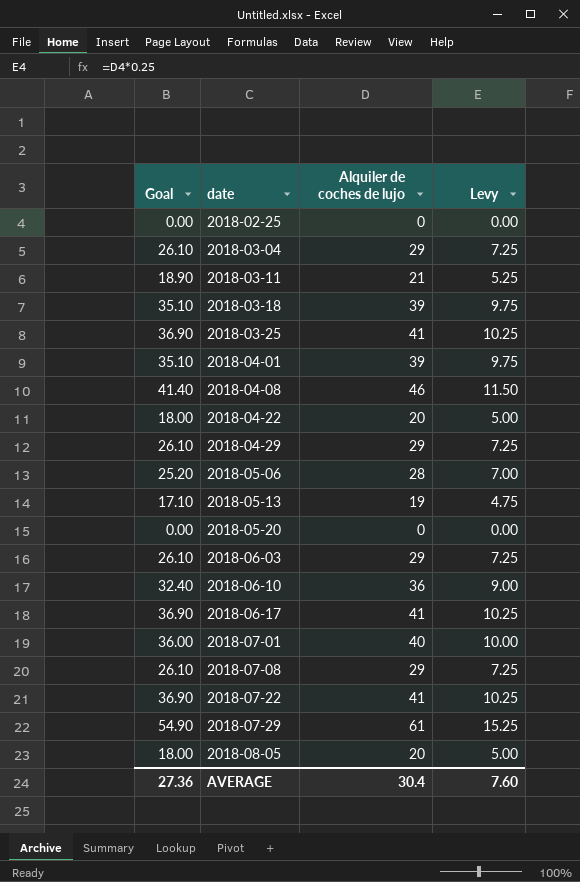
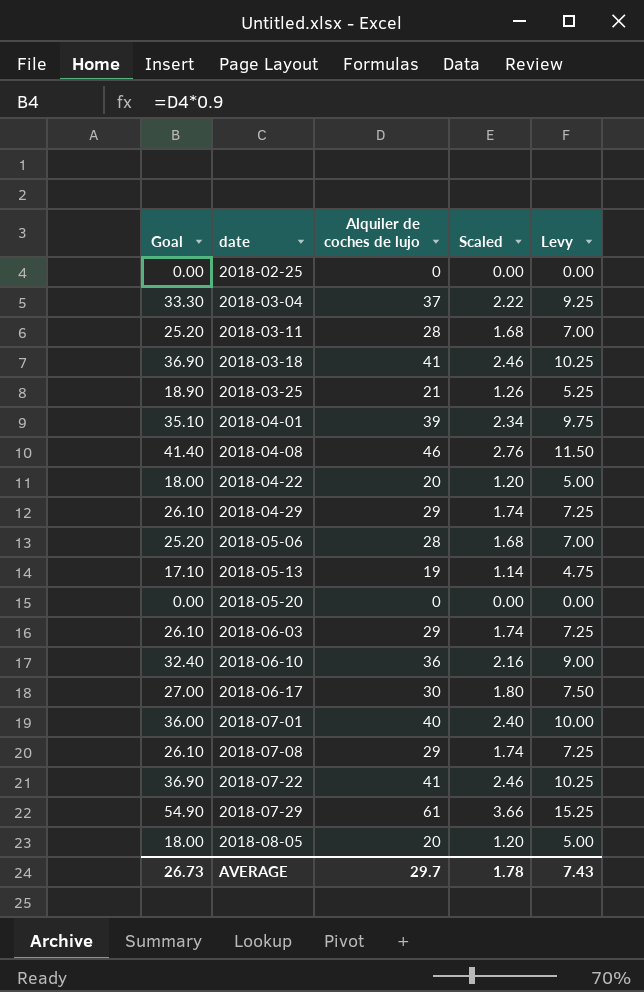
column Scaled | formula: none -> [Alquiler de coches de lujo] * 0.06
2018-03-04 | Goal: 26.10 -> 33.30
2018-03-04 | Alquiler de coches de lujo: 29 -> 37
2018-03-04 | Levy: 7.25 -> 9.25
2018-03-11 | Goal: 18.90 -> 25.20
2018-03-11 | Alquiler de coches de lujo: 21 -> 28
2018-03-11 | Levy: 5.25 -> 7.00
2018-03-18 | Goal: 35.10 -> 36.90
2018-03-18 | Alquiler de coches de lujo: 39 -> 41
2018-03-18 | Levy: 9.75 -> 10.25
2018-03-25 | Goal: 36.90 -> 18.90
2018-03-25 | Alquiler de coches de lujo: 41 -> 21
2018-03-25 | Levy: 10.25 -> 5.25
2018-06-17 | Goal: 36.90 -> 27.00
2018-06-17 | Alquiler de coches de lujo: 41 -> 30
2018-06-17 | Levy: 10.25 -> 7.50
AVERAGE | Goal: 27.36 -> 26.73
AVERAGE | Alquiler de coches de lujo: 30.4 -> 29.7
AVERAGE | Levy: 7.60 -> 7.43

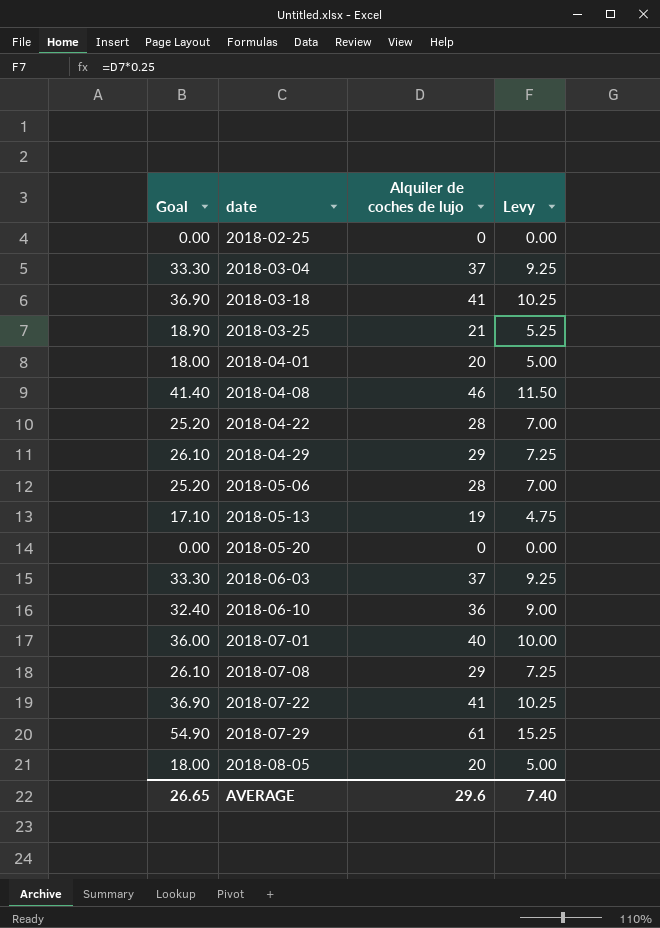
column Scaled | formula: [Alquiler de coches de lujo] * 0.06 -> none
row 2018-03-11: 25.20 | 28 | 1.68 | 7.00 -> none
row 2018-06-17: 27.00 | 30 | 1.80 | 7.50 -> none
2018-04-01 | Goal: 35.10 -> 18.00
2018-04-01 | Alquiler de coches de lujo: 39 -> 20
2018-04-01 | Levy: 9.75 -> 5.00
2018-04-22 | Goal: 18.00 -> 25.20
2018-04-22 | Alquiler de coches de lujo: 20 -> 28
2018-04-22 | Levy: 5.00 -> 7.00
2018-06-03 | Goal: 26.10 -> 33.30
2018-06-03 | Alquiler de coches de lujo: 29 -> 37
2018-06-03 | Levy: 7.25 -> 9.25
AVERAGE | Goal: 26.73 -> 26.65
AVERAGE | Alquiler de coches de lujo: 29.7 -> 29.6
AVERAGE | Levy: 7.43 -> 7.40

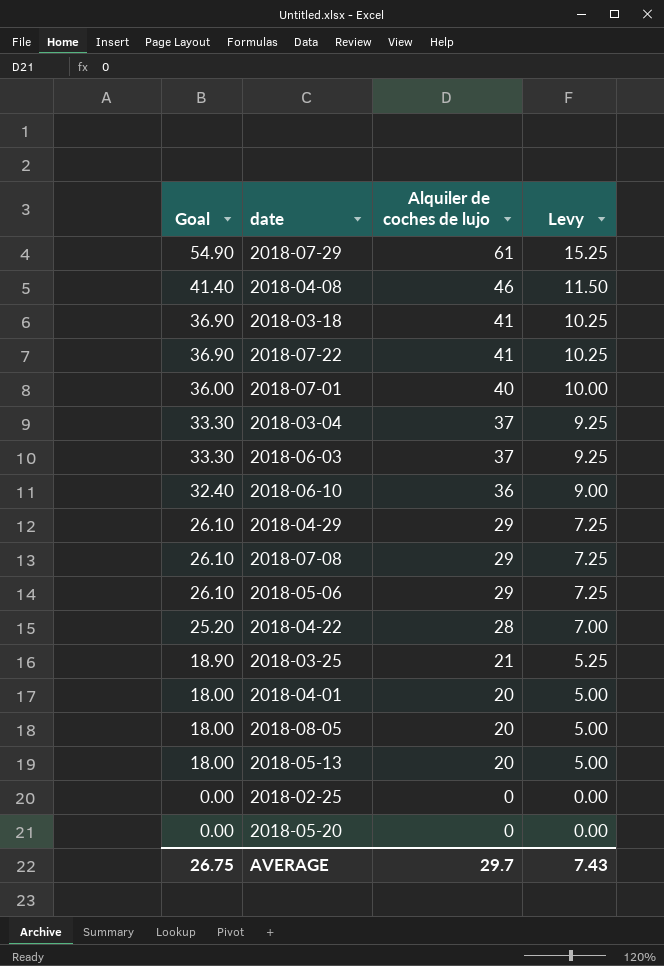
row order: date ascending -> Goal descending
2018-05-06 | Goal: 25.20 -> 26.10
2018-05-06 | Alquiler de coches de lujo: 28 -> 29
2018-05-06 | Levy: 7.00 -> 7.25
2018-05-13 | Goal: 17.10 -> 18.00
2018-05-13 | Alquiler de coches de lujo: 19 -> 20
2018-05-13 | Levy: 4.75 -> 5.00
AVERAGE | Goal: 26.65 -> 26.75
AVERAGE | Alquiler de coches de lujo: 29.6 -> 29.7
AVERAGE | Levy: 7.40 -> 7.43

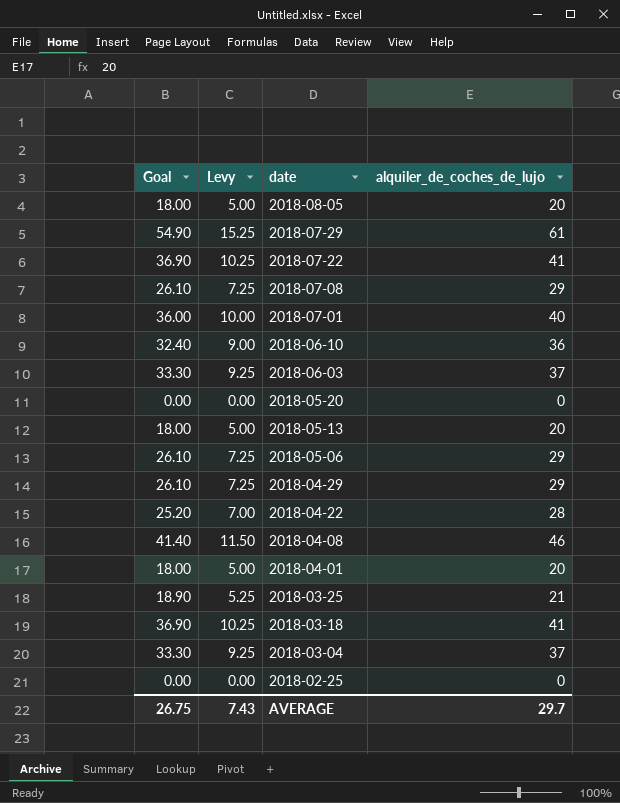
row order: Goal descending -> date descending
column Levy | position: 4 -> 2
column name: Alquiler de coches de lujo -> alquiler_de_coches_de_lujo

